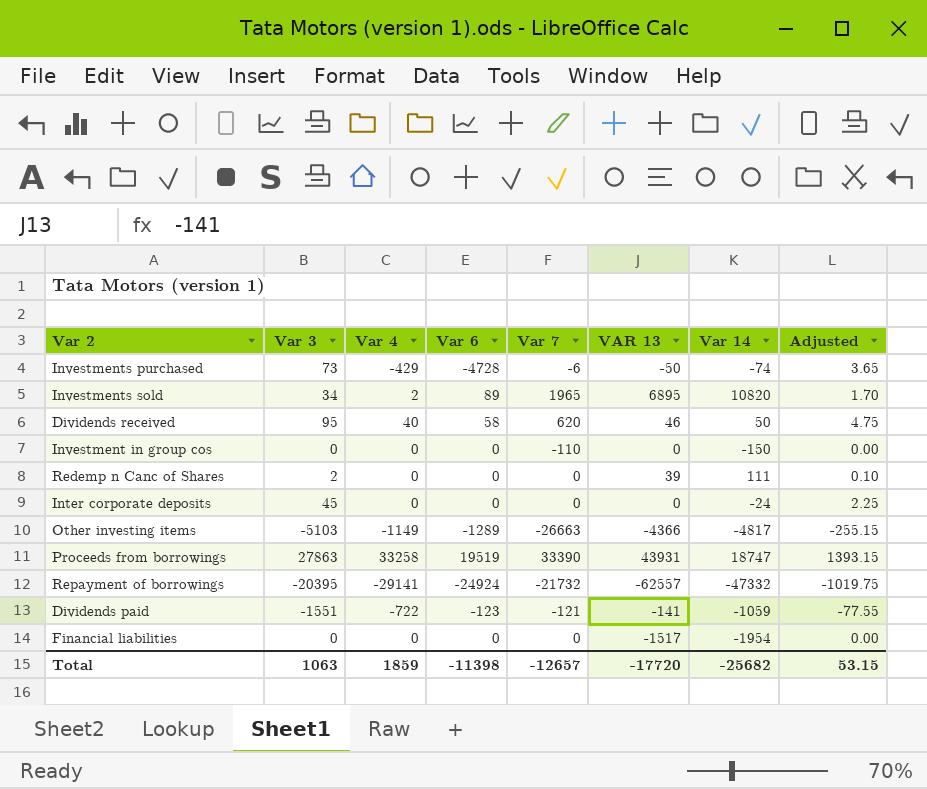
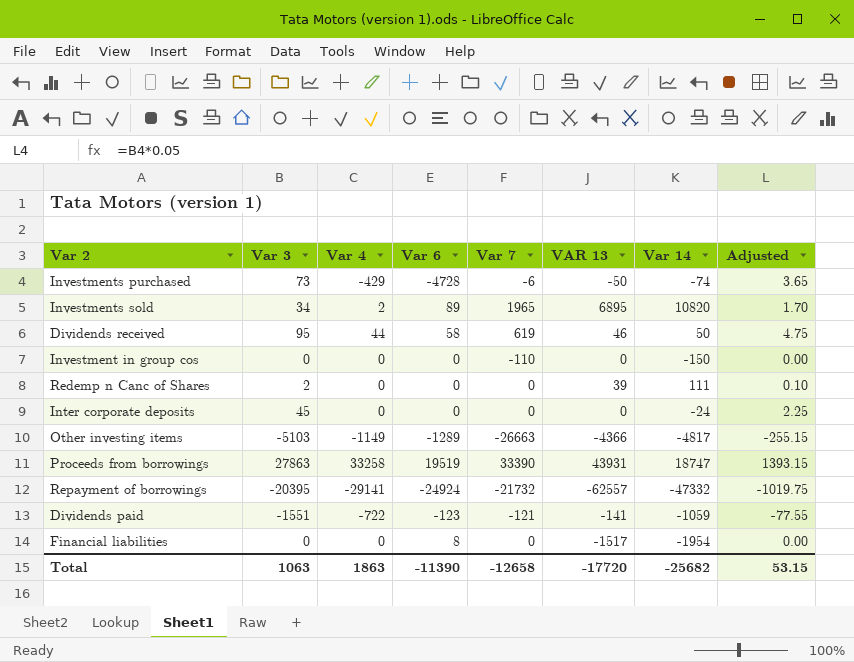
Dividends received | Var 4: 40 -> 44
Dividends received | Var 7: 620 -> 619
Financial liabilities | Var 6: 0 -> 8
Total | Var 4: 1859 -> 1863
Total | Var 6: -11398 -> -11390
Total | Var 7: -12657 -> -12658

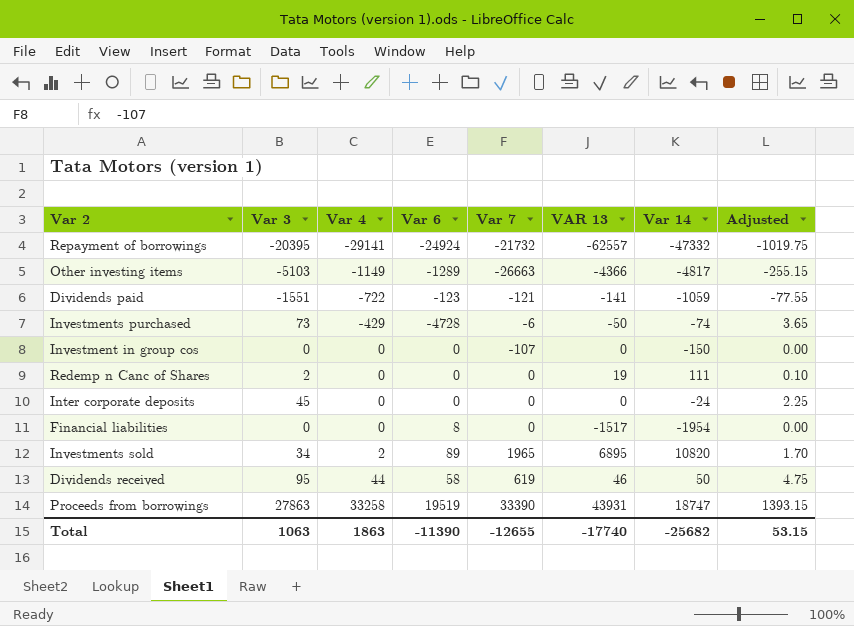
row order: none -> Var 4 ascending
Investment in group cos | Var 7: -110 -> -107
Redemp n Canc of Shares | VAR 13: 39 -> 19
Total | Var 7: -12658 -> -12655
Total | VAR 13: -17720 -> -17740

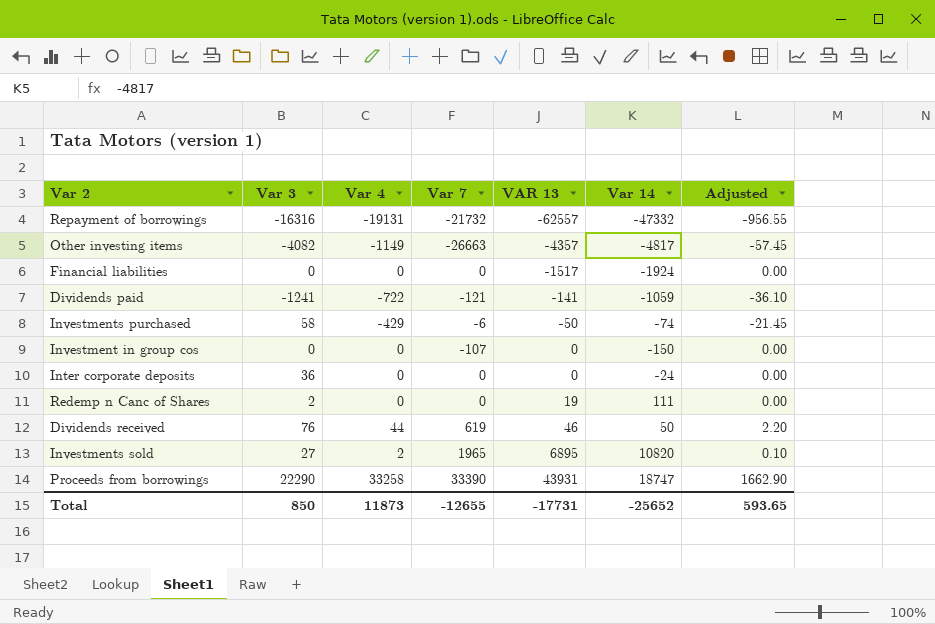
row order: Var 4 ascending -> VAR 13 ascending
column Var 6 | position: 4 -> none
column Adjusted | formula: [Var 3] * 0.05 -> [Var 4] * 0.05
Repayment of borrowings | Var 3: -20395 -> -16316
Repayment of borrowings | Var 4: -29141 -> -19131
Other investing items | Var 3: -5103 -> -4082
Other investing items | VAR 13: -4366 -> -4357
Financial liabilities | Var 14: -1954 -> -1924
Dividends paid | Var 3: -1551 -> -1241
Investments purchased | Var 3: 73 -> 58
Inter corporate deposits | Var 3: 45 -> 36
Dividends received | Var 3: 95 -> 76
Investments sold | Var 3: 34 -> 27
Proceeds from borrowings | Var 3: 27863 -> 22290
Total | Var 3: 1063 -> 850
Total | Var 4: 1863 -> 11873
Total | VAR 13: -17740 -> -17731
Total | Var 14: -25682 -> -25652
Total | Adjusted: 53.15 -> 593.65

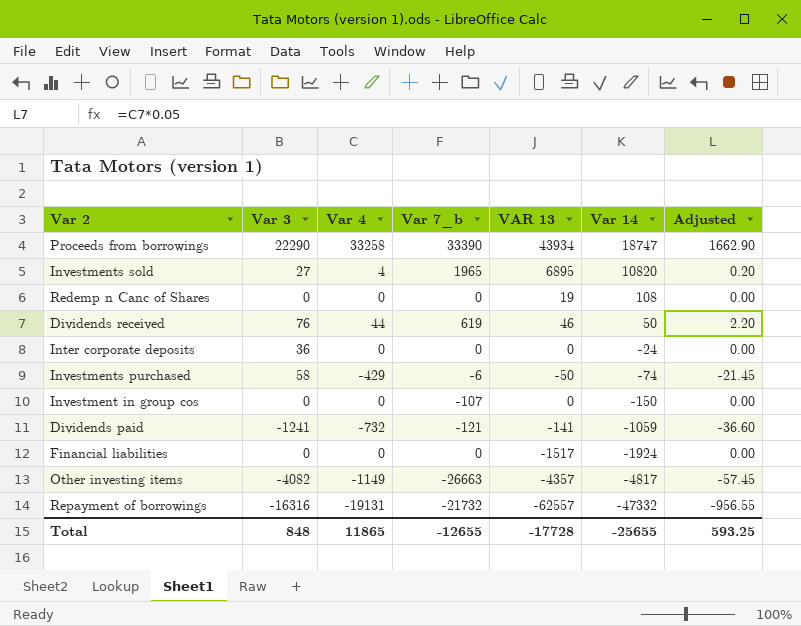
row order: VAR 13 ascending -> Var 14 descending
column name: Var 7 -> Var 7_b
Proceeds from borrowings | VAR 13: 43931 -> 43934
Investments sold | Var 4: 2 -> 4
Investments sold | Adjusted: 0.10 -> 0.20
Redemp n Canc of Shares | Var 3: 2 -> 0
Redemp n Canc of Shares | Var 14: 111 -> 108
Dividends paid | Var 4: -722 -> -732
Dividends paid | Adjusted: -36.10 -> -36.60
Total | Var 3: 850 -> 848
Total | Var 4: 11873 -> 11865
Total | VAR 13: -17731 -> -17728
Total | Var 14: -25652 -> -25655
Total | Adjusted: 593.65 -> 593.25

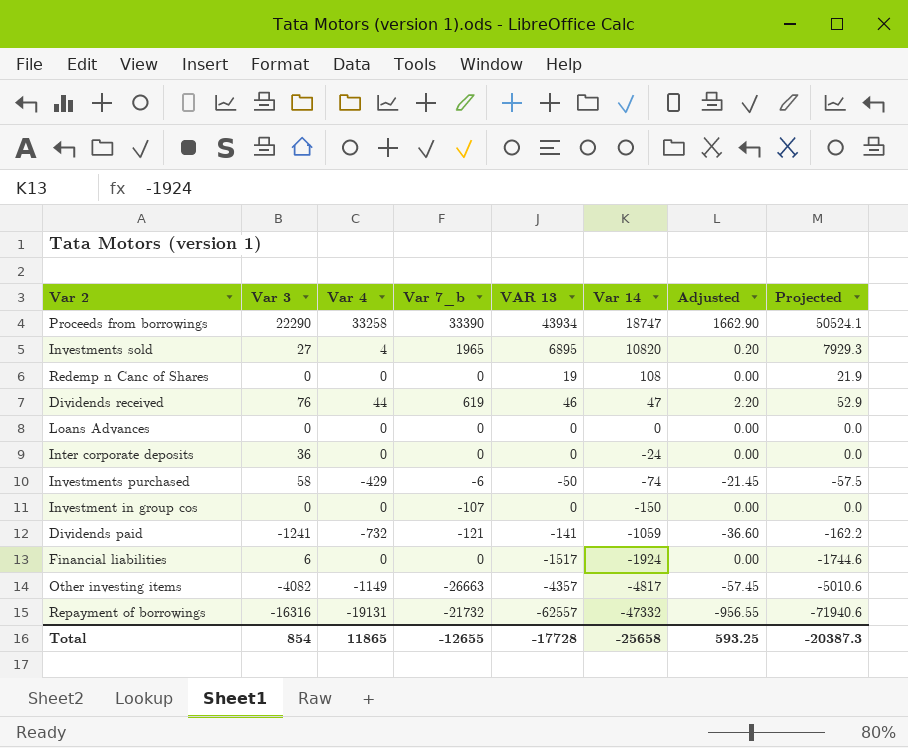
column Projected | formula: none -> [VAR 13] * 1.15
Dividends received | Var 14: 50 -> 47
row Loans Advances: none -> 0 | 0 | 0 | 0 | 0 | 0.00 | 0.0
Financial liabilities | Var 3: 0 -> 6
Total | Var 3: 848 -> 854
Total | Var 14: -25655 -> -25658

